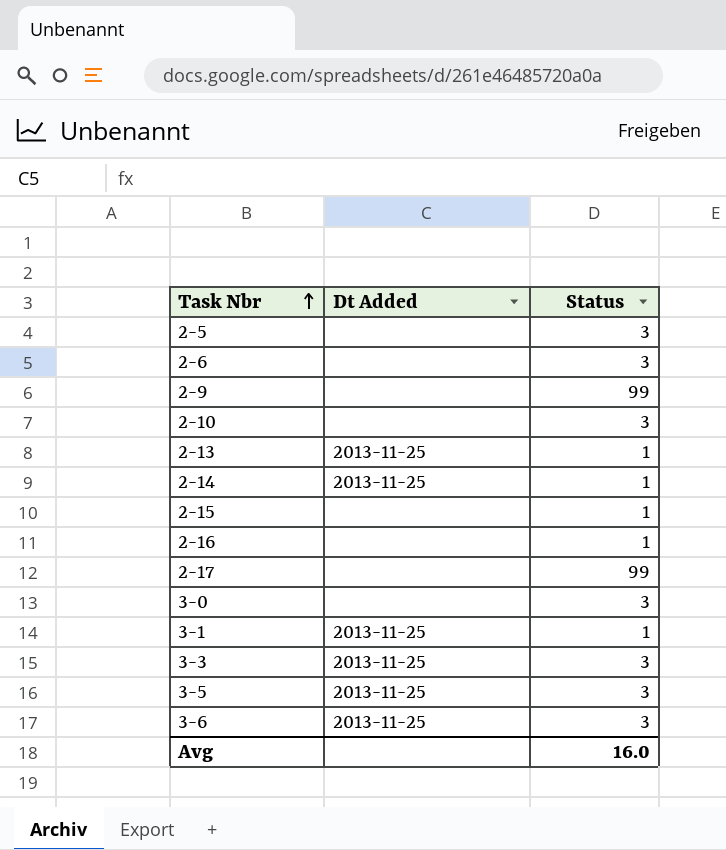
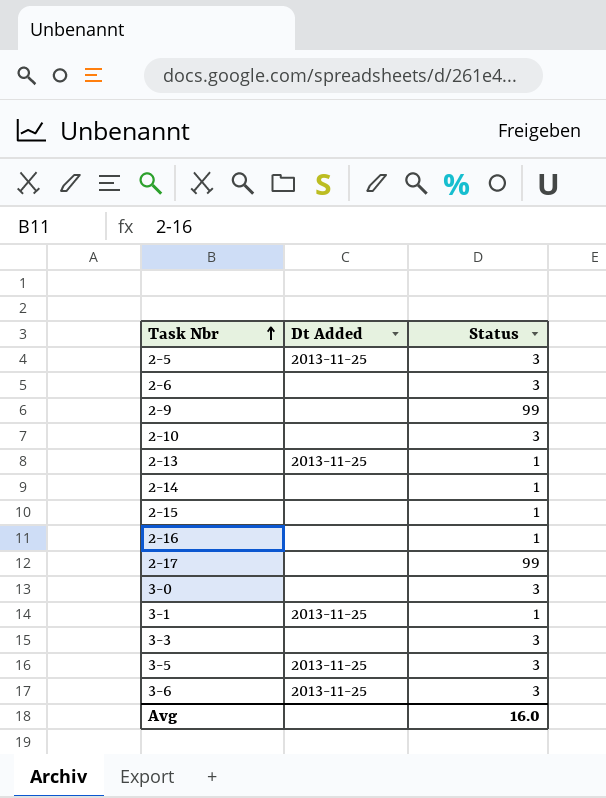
2-5 | Dt Added: none -> 2013-11-25
2-14 | Dt Added: 2013-11-25 -> none
3-3 | Dt Added: 2013-11-25 -> none

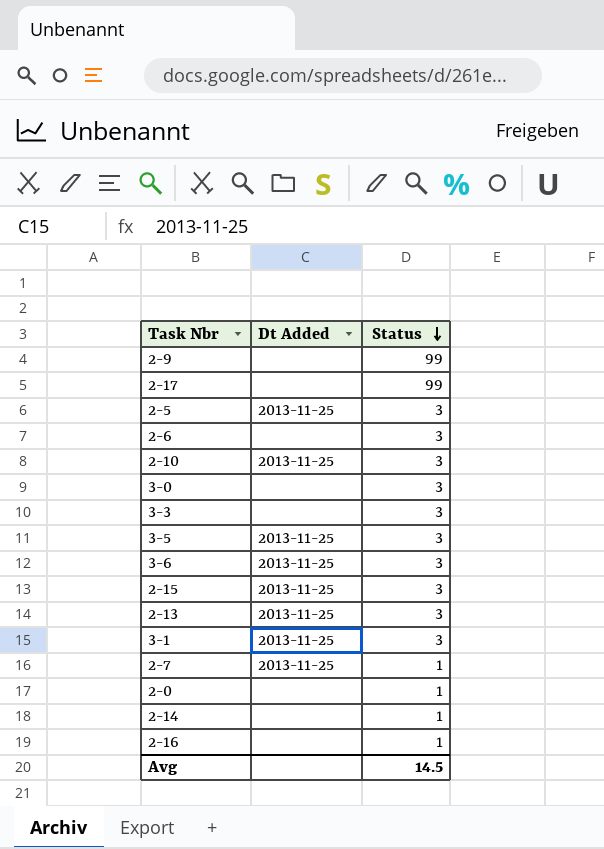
row order: Task Nbr ascending -> Status descending
2-10 | Dt Added: none -> 2013-11-25
2-15 | Dt Added: none -> 2013-11-25
2-15 | Status: 1 -> 3
2-13 | Status: 1 -> 3
3-1 | Status: 1 -> 3
row 2-7: none -> 2013-11-25 | 1
row 2-0: none -> none | 1
Avg | Status: 16.0 -> 14.5

